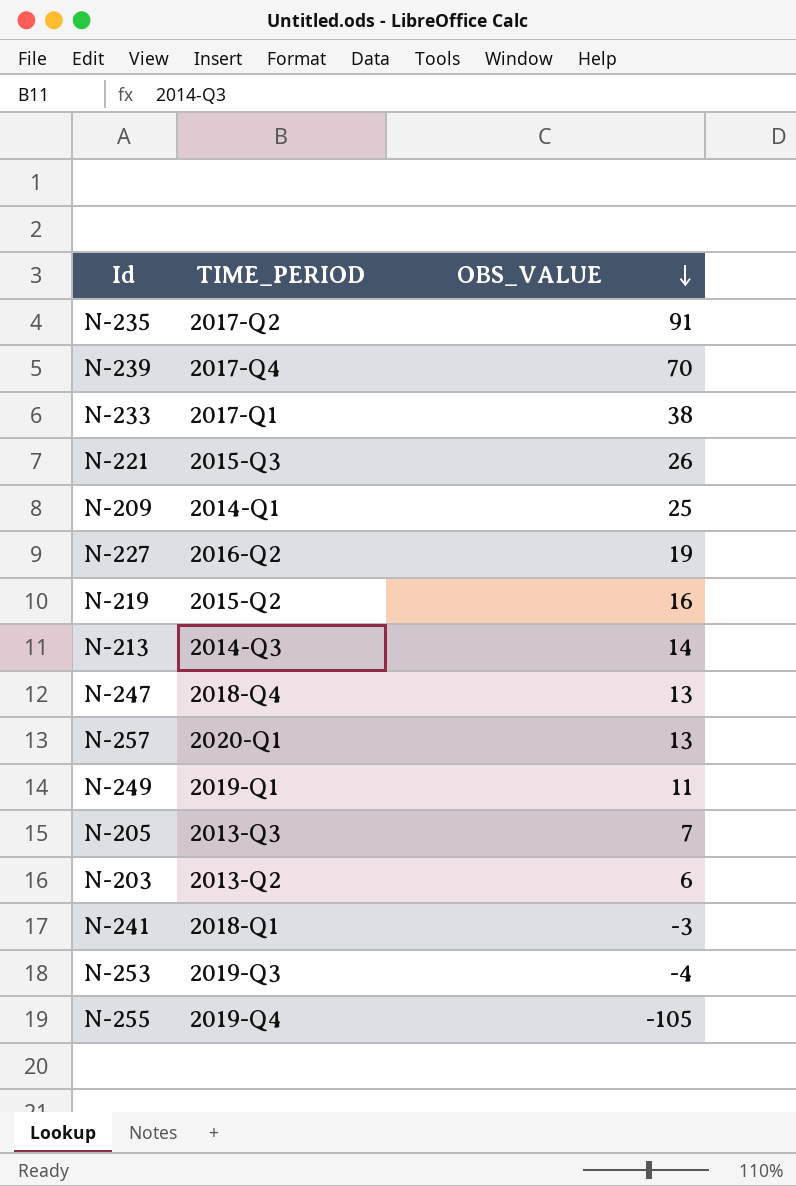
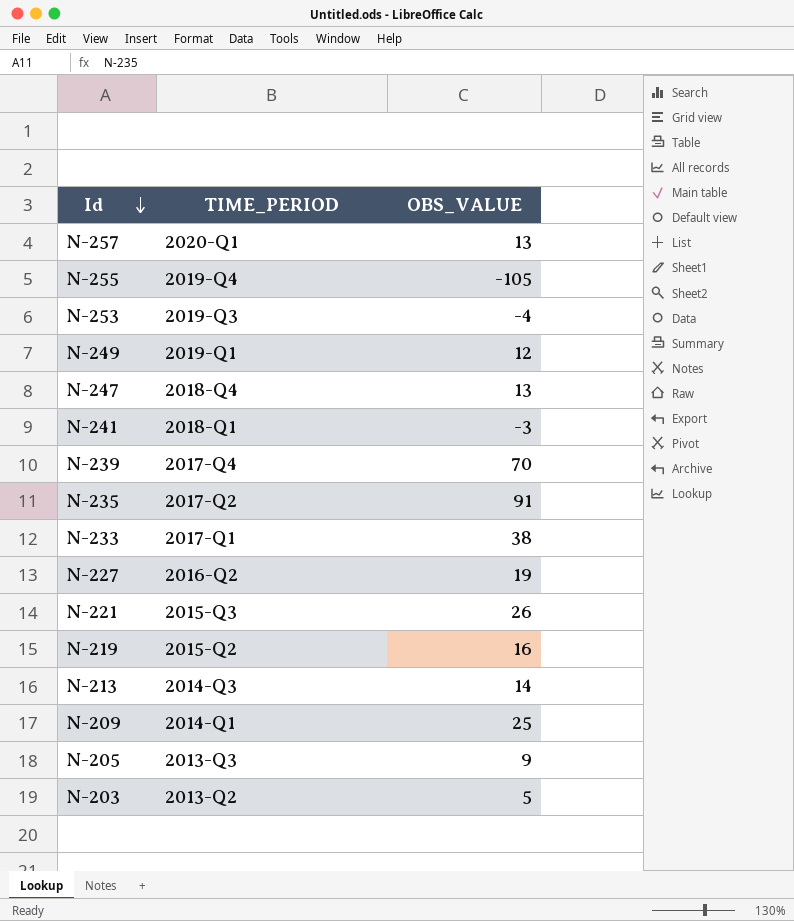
row order: OBS_VALUE descending -> Id descending
N-249 | OBS_VALUE: 11 -> 12
N-205 | OBS_VALUE: 7 -> 9
N-203 | OBS_VALUE: 6 -> 5

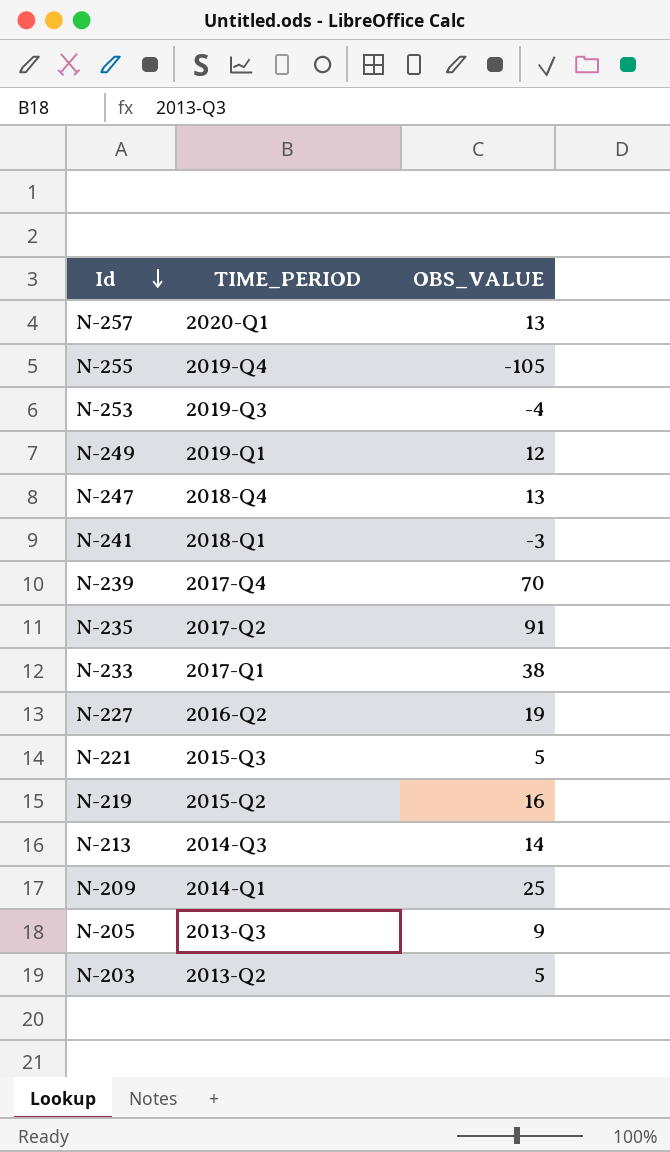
N-221 | OBS_VALUE: 26 -> 5

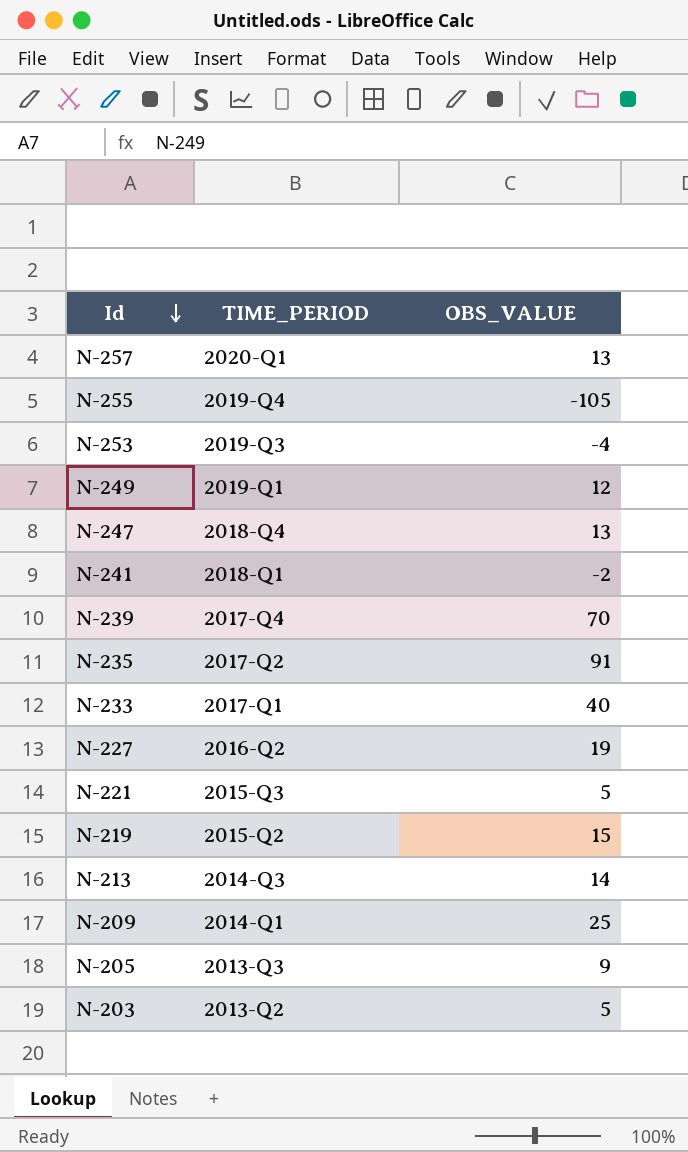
N-241 | OBS_VALUE: -3 -> -2
N-233 | OBS_VALUE: 38 -> 40
N-219 | OBS_VALUE: 16 -> 15

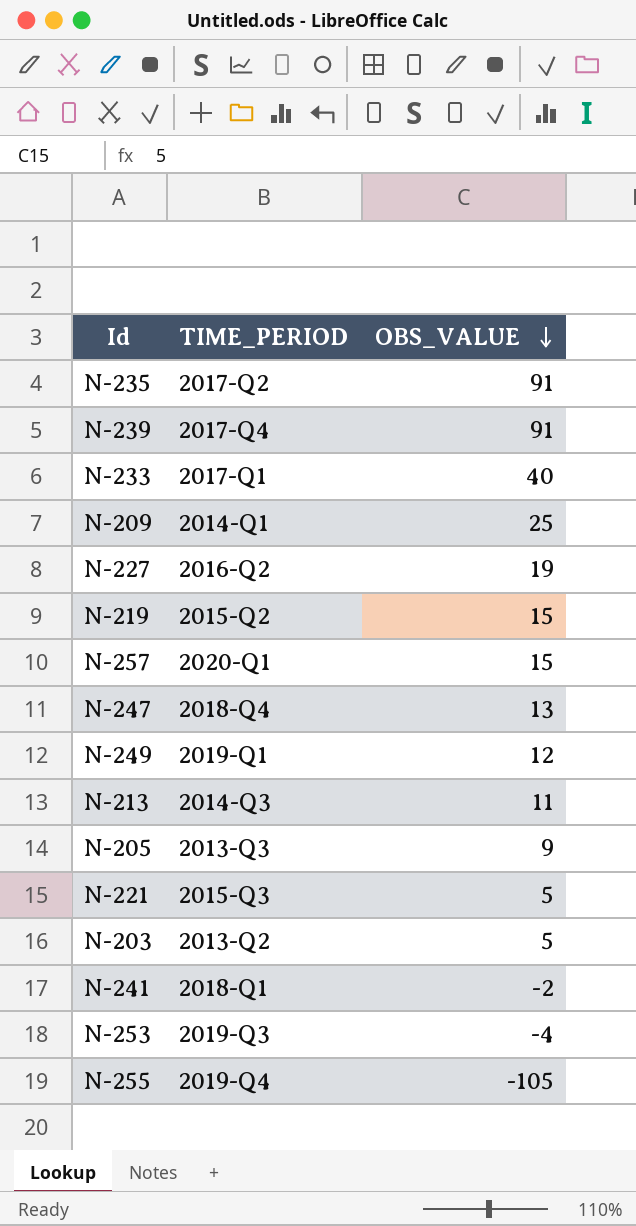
row order: Id descending -> OBS_VALUE descending
N-239 | OBS_VALUE: 70 -> 91
N-257 | OBS_VALUE: 13 -> 15
N-213 | OBS_VALUE: 14 -> 11

